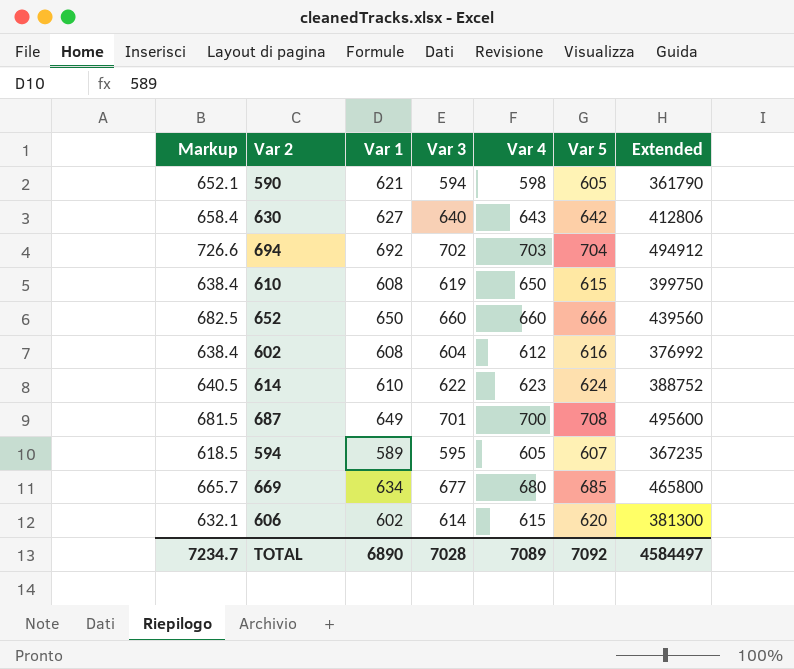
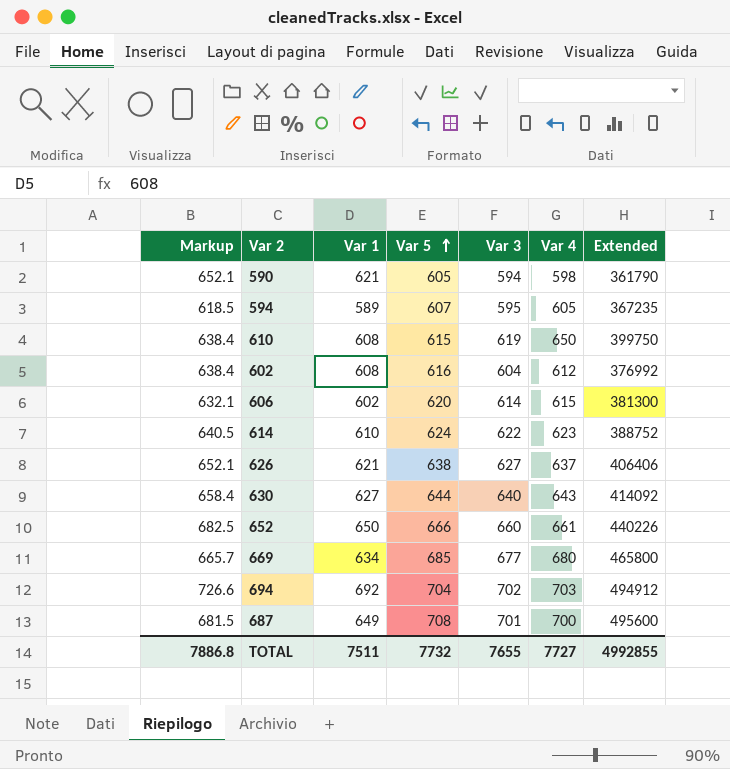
row order: none -> Var 5 ascending
column Var 5 | position: 6 -> 4
row 626: none -> 652.1 | 621 | 638 | 627 | 637 | 406406
630 | Var 5: 642 -> 644
630 | Extended: 412806 -> 414092
652 | Var 4: 660 -> 661
652 | Extended: 439560 -> 440226
TOTAL | Markup: 7234.7 -> 7886.8
TOTAL | Var 1: 6890 -> 7511
TOTAL | Var 5: 7092 -> 7732
TOTAL | Var 3: 7028 -> 7655
TOTAL | Var 4: 7089 -> 7727
TOTAL | Extended: 4584497 -> 4992855

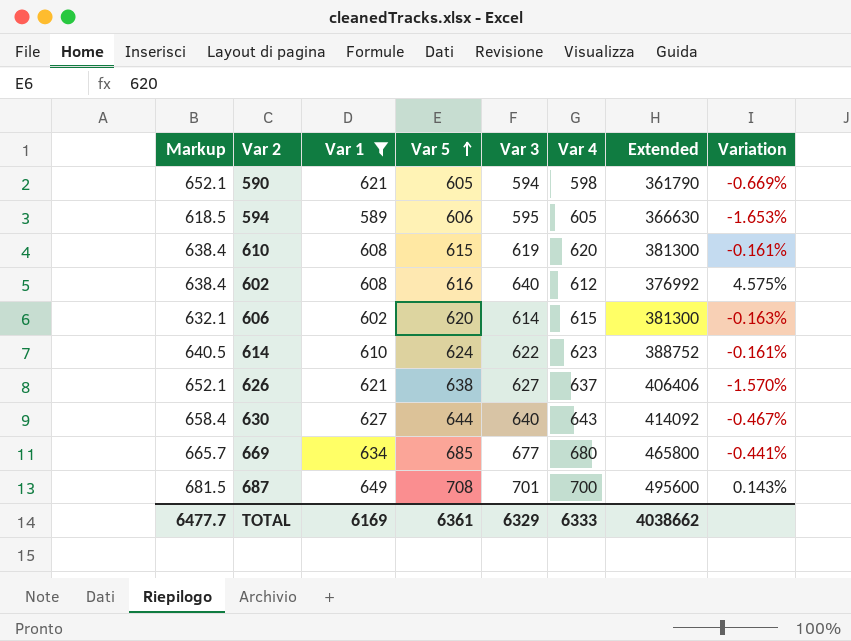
filter: none -> Var 1 <= 649
column Variation | formula: none -> ([Var 3] - [Var 4]) / [Var 4]
594 | Var 5: 607 -> 606
594 | Extended: 367235 -> 366630
610 | Var 4: 650 -> 620
610 | Extended: 399750 -> 381300
602 | Var 3: 604 -> 640
TOTAL | Markup: 7886.8 -> 6477.7
TOTAL | Var 1: 7511 -> 6169
TOTAL | Var 5: 7732 -> 6361
TOTAL | Var 3: 7655 -> 6329
TOTAL | Var 4: 7727 -> 6333
TOTAL | Extended: 4992855 -> 4038662

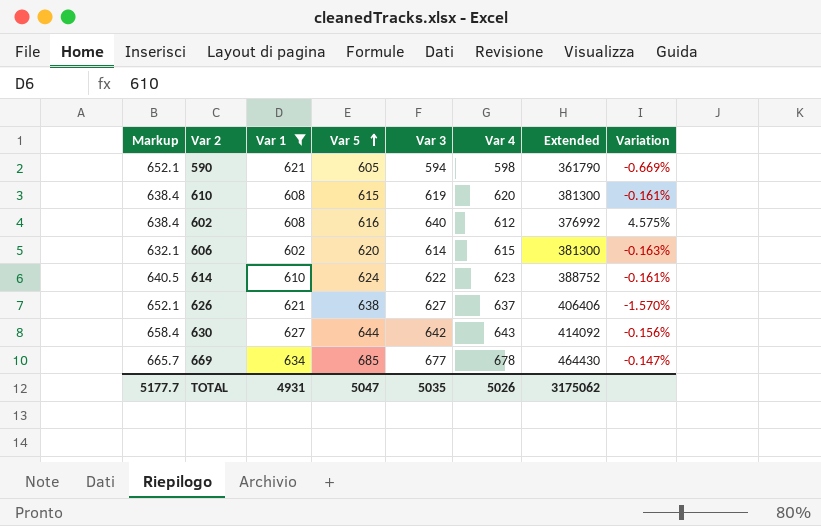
row 594: 618.5 | 589 | 606 | 595 | 605 | 366630 | -1.653% -> none
row 687: 681.5 | 649 | 708 | 701 | 700 | 495600 | 0.143% -> none
630 | Var 3: 640 -> 642
630 | Variation: -0.467% -> -0.156%
669 | Var 4: 680 -> 678
669 | Extended: 465800 -> 464430
669 | Variation: -0.441% -> -0.147%
TOTAL | Markup: 6477.7 -> 5177.7
TOTAL | Var 1: 6169 -> 4931
TOTAL | Var 5: 6361 -> 5047
TOTAL | Var 3: 6329 -> 5035
TOTAL | Var 4: 6333 -> 5026
TOTAL | Extended: 4038662 -> 3175062

